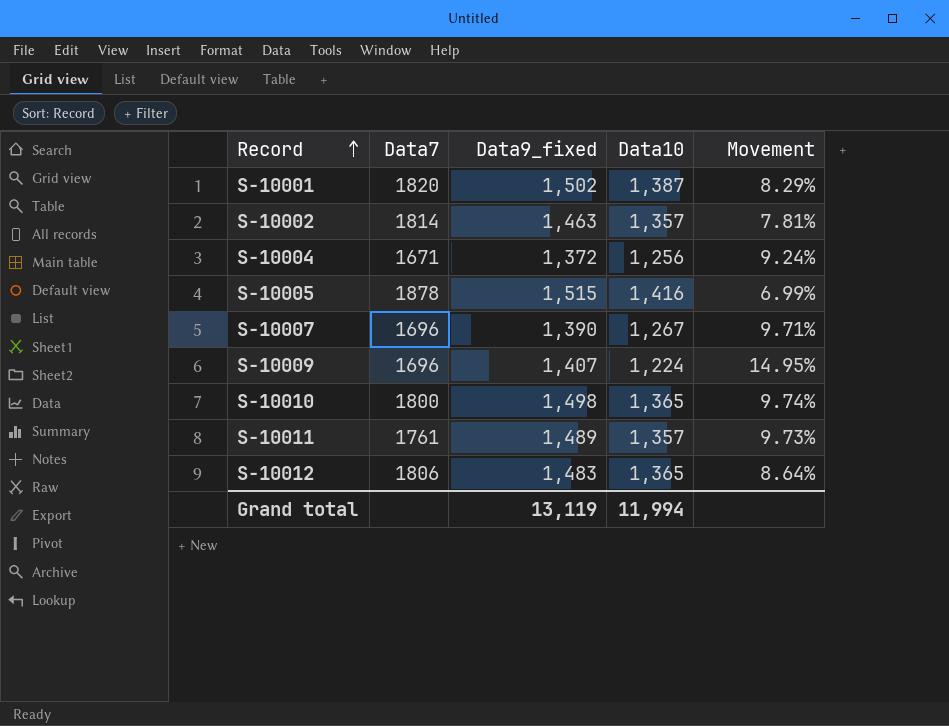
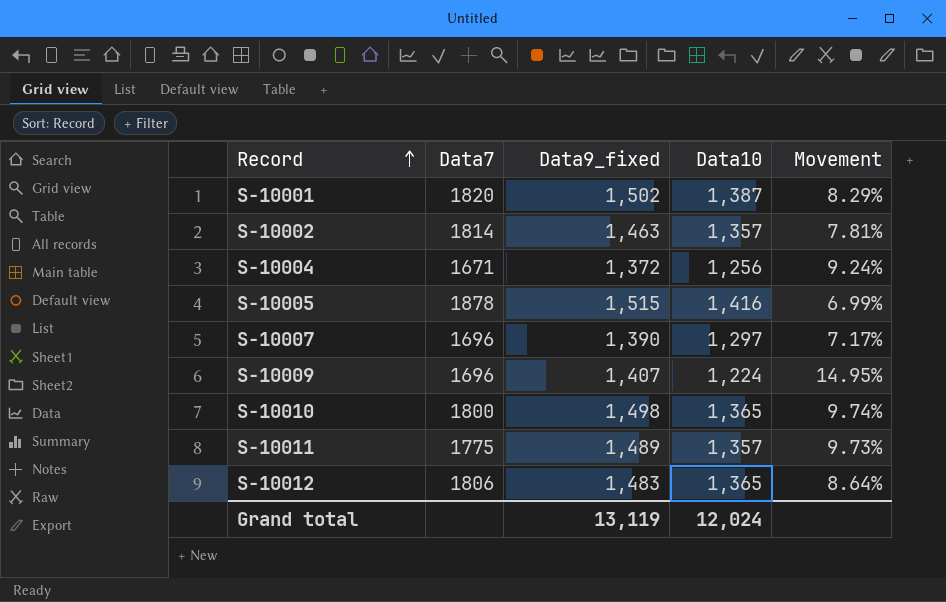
S-10007 | Data10: 1,267 -> 1,297
S-10007 | Movement: 9.71% -> 7.17%
S-10011 | Data7: 1761 -> 1775
Grand total | Data10: 11,994 -> 12,024

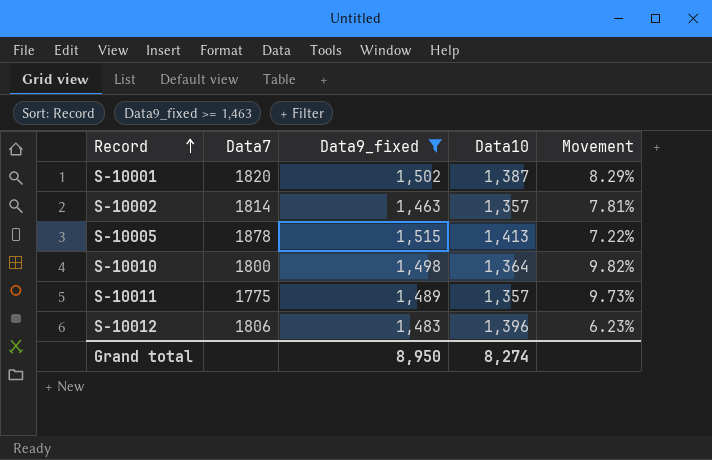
filter: none -> Data9_fixed >= 1,463
S-10005 | Data10: 1,416 -> 1,413
S-10005 | Movement: 6.99% -> 7.22%
S-10010 | Data10: 1,365 -> 1,364
S-10010 | Movement: 9.74% -> 9.82%
S-10012 | Data10: 1,365 -> 1,396
S-10012 | Movement: 8.64% -> 6.23%
Grand total | Data9_fixed: 13,119 -> 8,950
Grand total | Data10: 12,024 -> 8,274

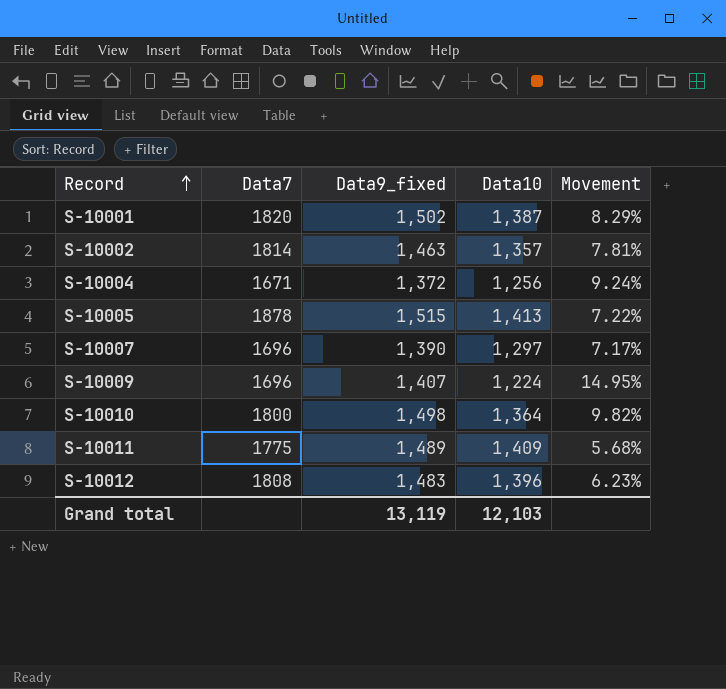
filter: Data9_fixed >= 1,463 -> none
S-10011 | Data10: 1,357 -> 1,409
S-10011 | Movement: 9.73% -> 5.68%
S-10012 | Data7: 1806 -> 1808
Grand total | Data9_fixed: 8,950 -> 13,119
Grand total | Data10: 8,274 -> 12,103

